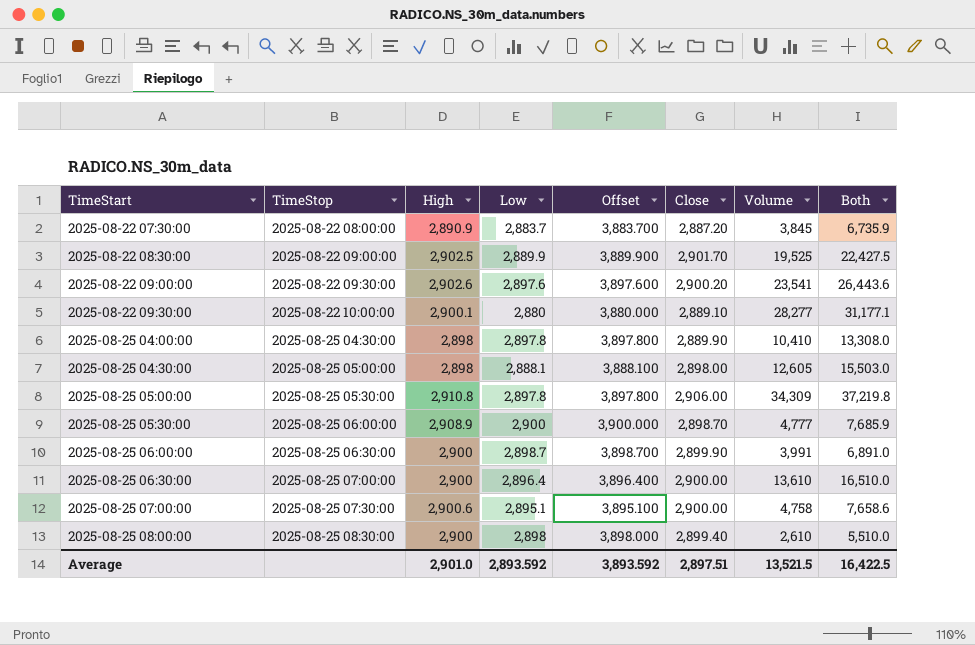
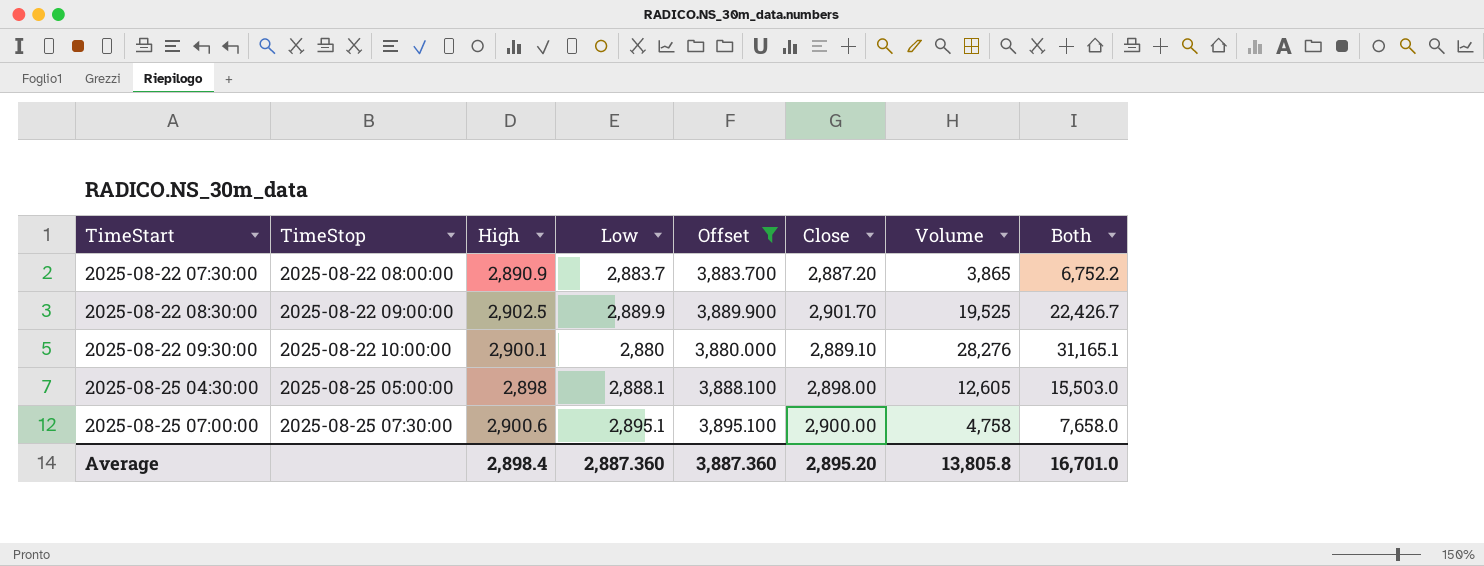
filter: none -> Offset <= 3,895.100
column Both | formula: [High] + [Volume] -> [Close] + [Volume]
2025-08-22 07:30:00 | Volume: 3,845 -> 3,865
2025-08-22 09:30:00 | Volume: 28,277 -> 28,276
Average | High: 2,901.0 -> 2,898.4
Average | Low: 2,893.592 -> 2,887.360
Average | Offset: 3,893.592 -> 3,887.360
Average | Close: 2,897.51 -> 2,895.20
Average | Volume: 13,521.5 -> 13,805.8
Average | Both: 16,422.5 -> 16,701.0

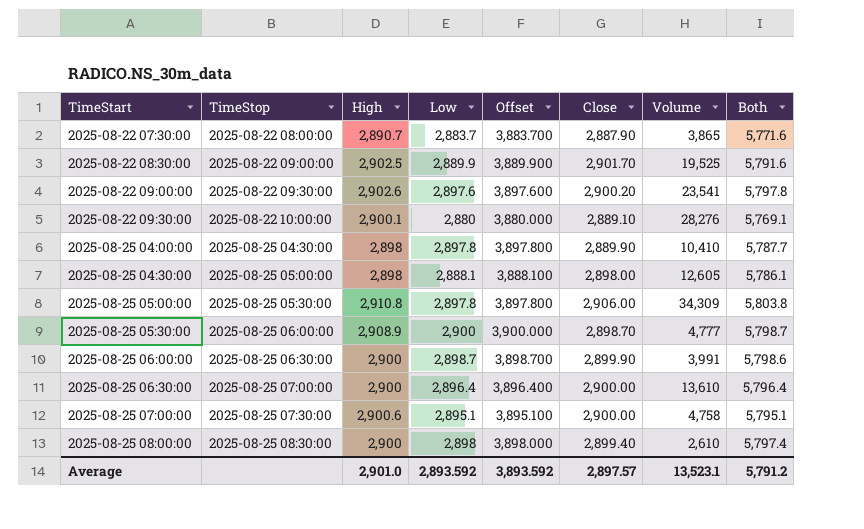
filter: Offset <= 3,895.100 -> none
column Both | formula: [Close] + [Volume] -> [Low] + [Close]
2025-08-22 07:30:00 | High: 2,890.9 -> 2,890.7
2025-08-22 07:30:00 | Close: 2,887.20 -> 2,887.90
Average | High: 2,898.4 -> 2,901.0
Average | Low: 2,887.360 -> 2,893.592
Average | Offset: 3,887.360 -> 3,893.592
Average | Close: 2,895.20 -> 2,897.57
Average | Volume: 13,805.8 -> 13,523.1
Average | Both: 16,701.0 -> 5,791.2

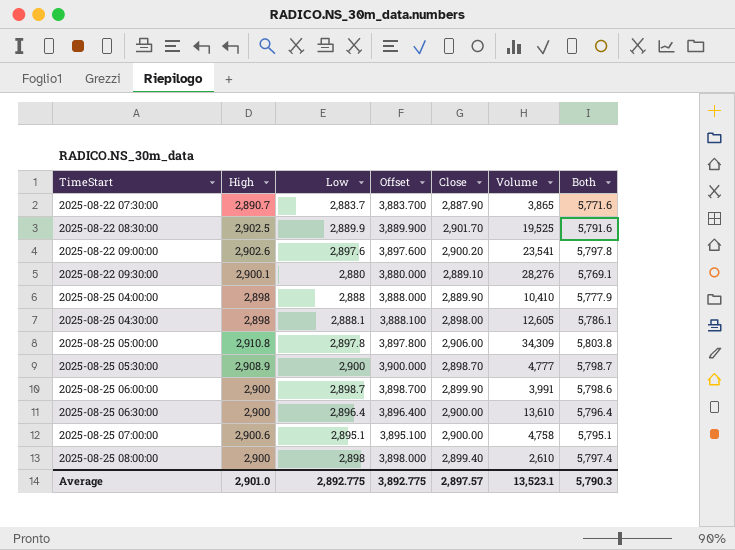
column TimeStop | position: 2 -> none
2025-08-25 04:00:00 | Low: 2,897.8 -> 2,888
2025-08-25 04:00:00 | Offset: 3,897.800 -> 3,888.000
2025-08-25 04:00:00 | Both: 5,787.7 -> 5,777.9
Average | Low: 2,893.592 -> 2,892.775
Average | Offset: 3,893.592 -> 3,892.775
Average | Both: 5,791.2 -> 5,790.3

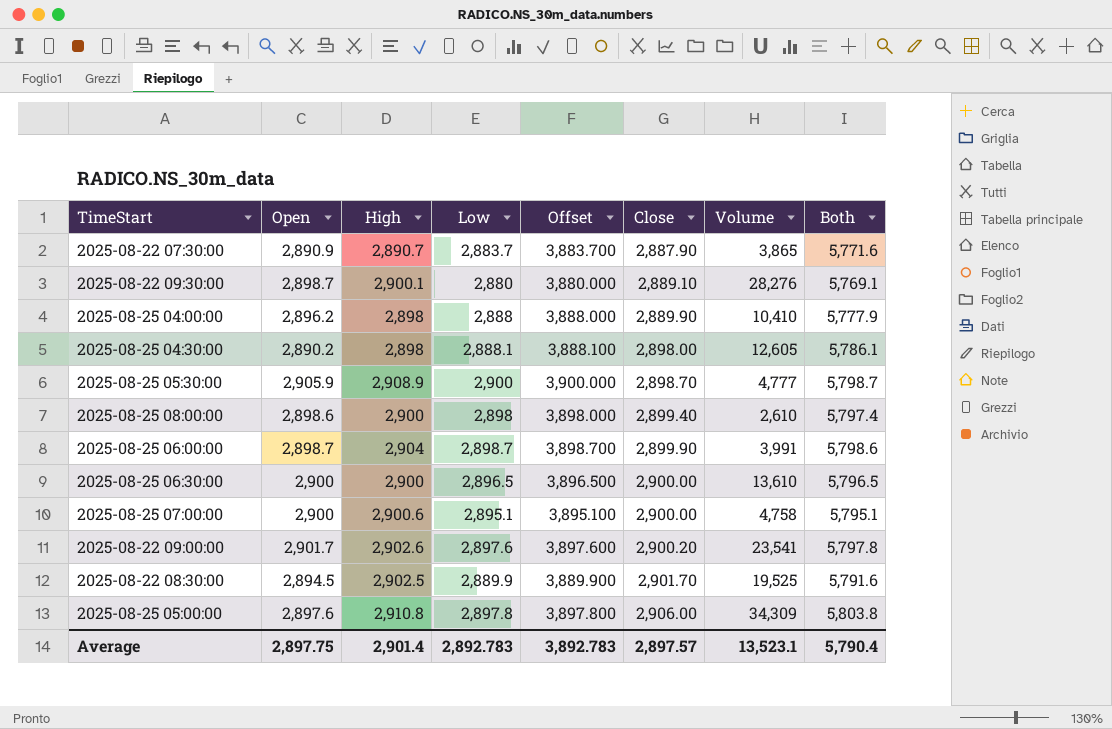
row order: TimeStart ascending -> Close ascending
column Open | position: none -> 2
2025-08-25 06:00:00 | High: 2,900 -> 2,904
2025-08-25 06:30:00 | Low: 2,896.4 -> 2,896.5
2025-08-25 06:30:00 | Offset: 3,896.400 -> 3,896.500
2025-08-25 06:30:00 | Both: 5,796.4 -> 5,796.5
Average | High: 2,901.0 -> 2,901.4
Average | Low: 2,892.775 -> 2,892.783
Average | Offset: 3,892.775 -> 3,892.783
Average | Both: 5,790.3 -> 5,790.4

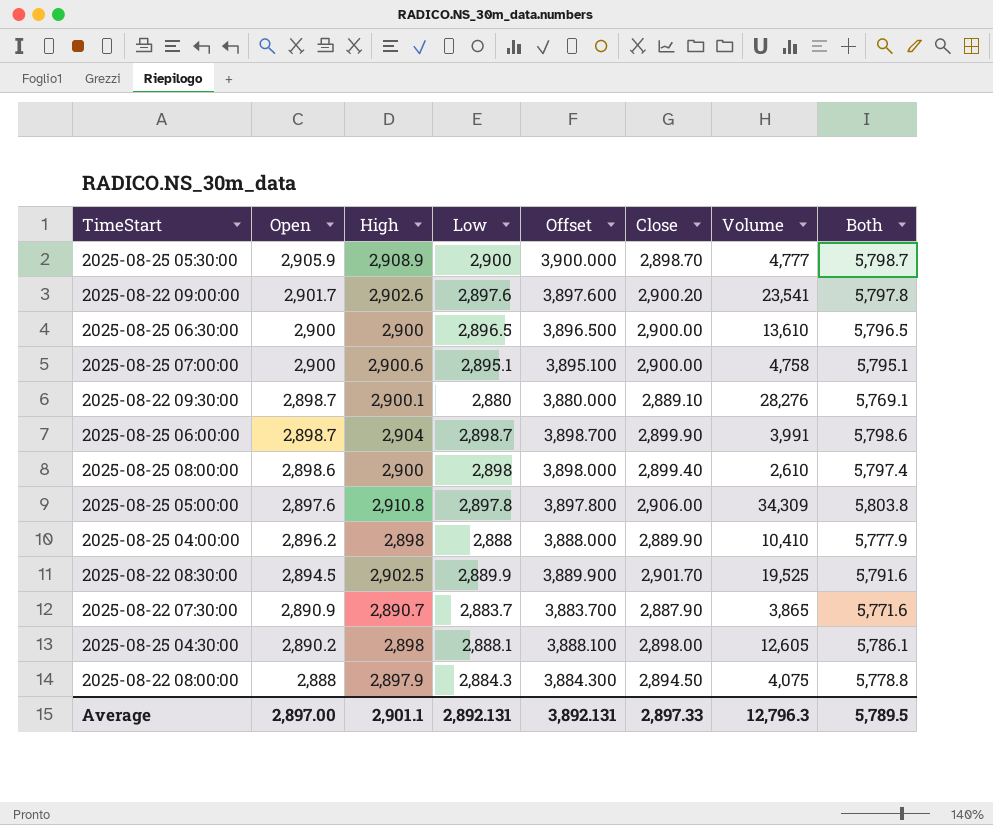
row order: Close ascending -> Open descending
row 2025-08-22 08:00:00: none -> 2,888 | 2,897.9 | 2,884.3 | 3,884.300 | 2,894.50 | 4,075 | 5,778.8
Average | Open: 2,897.75 -> 2,897.00
Average | High: 2,901.4 -> 2,901.1
Average | Low: 2,892.783 -> 2,892.131
Average | Offset: 3,892.783 -> 3,892.131
Average | Close: 2,897.57 -> 2,897.33
Average | Volume: 13,523.1 -> 12,796.3
Average | Both: 5,790.4 -> 5,789.5

